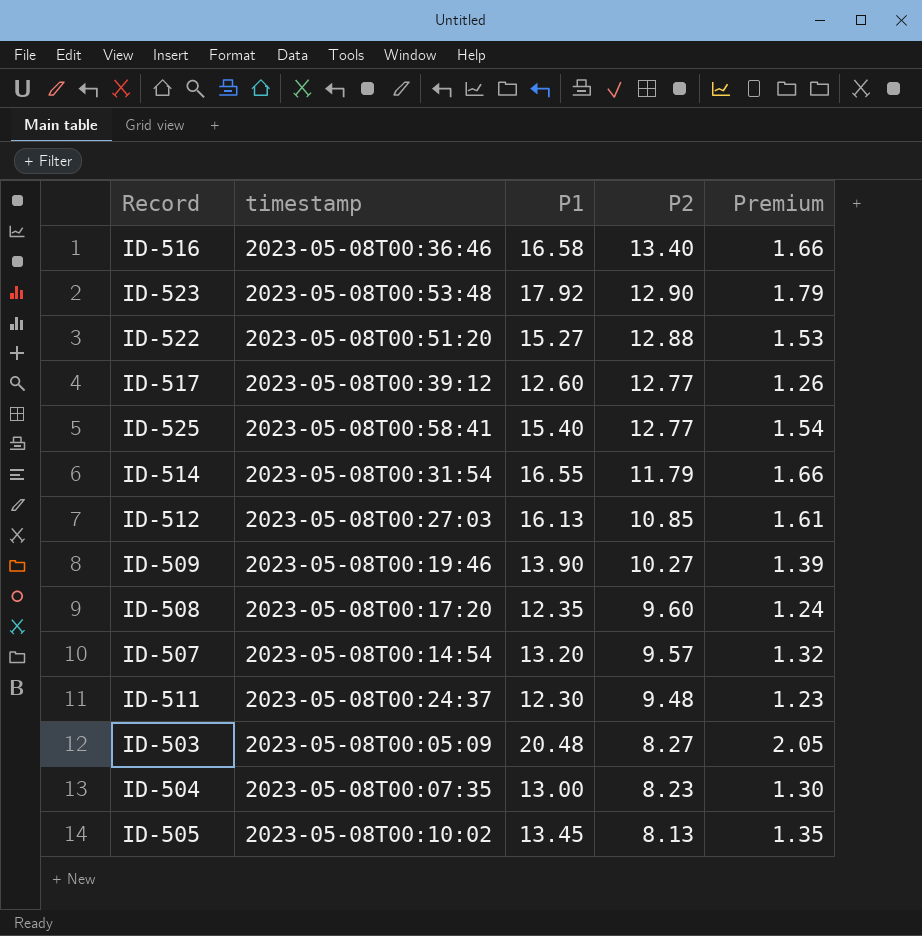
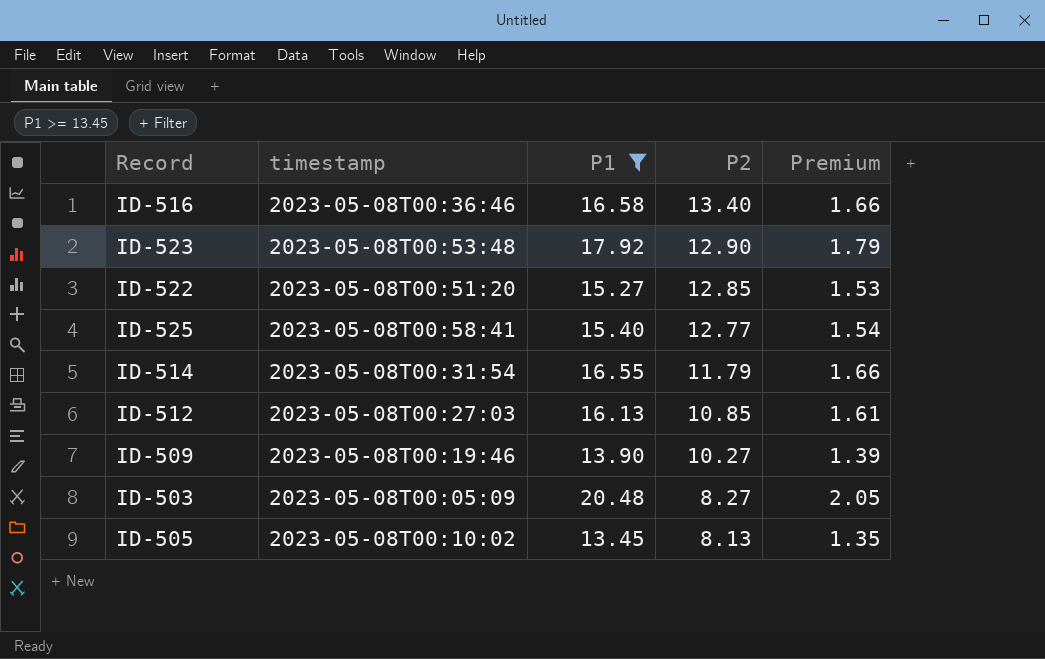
filter: none -> P1 >= 13.45
ID-522 | P2: 12.88 -> 12.85

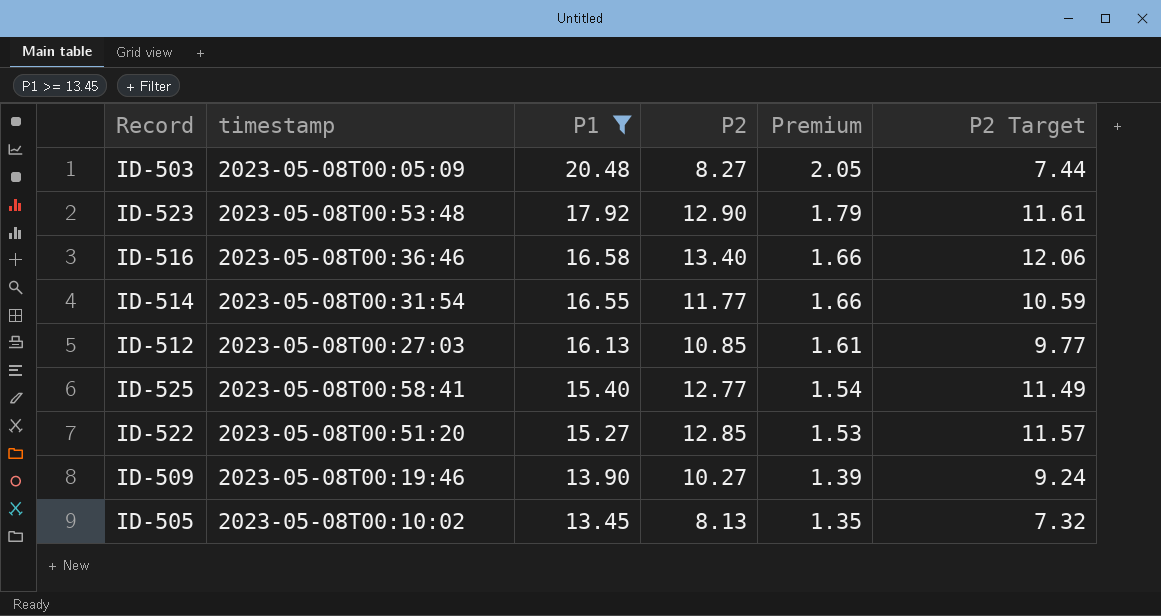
row order: P2 descending -> P1 descending
column P2 Target | formula: none -> [P2] * 0.9
ID-514 | P2: 11.79 -> 11.77

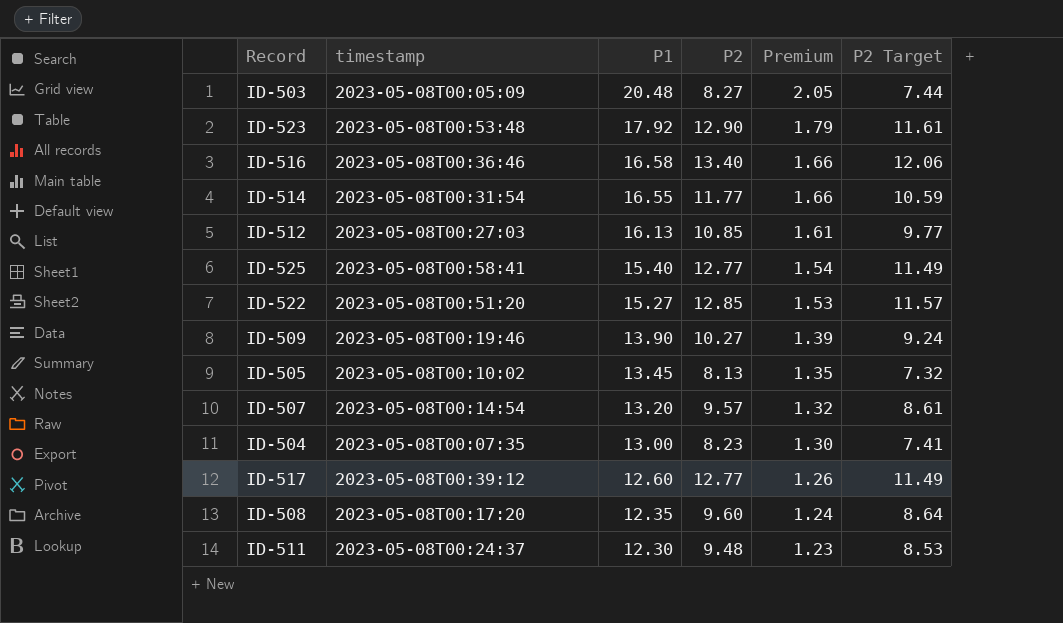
filter: P1 >= 13.45 -> none

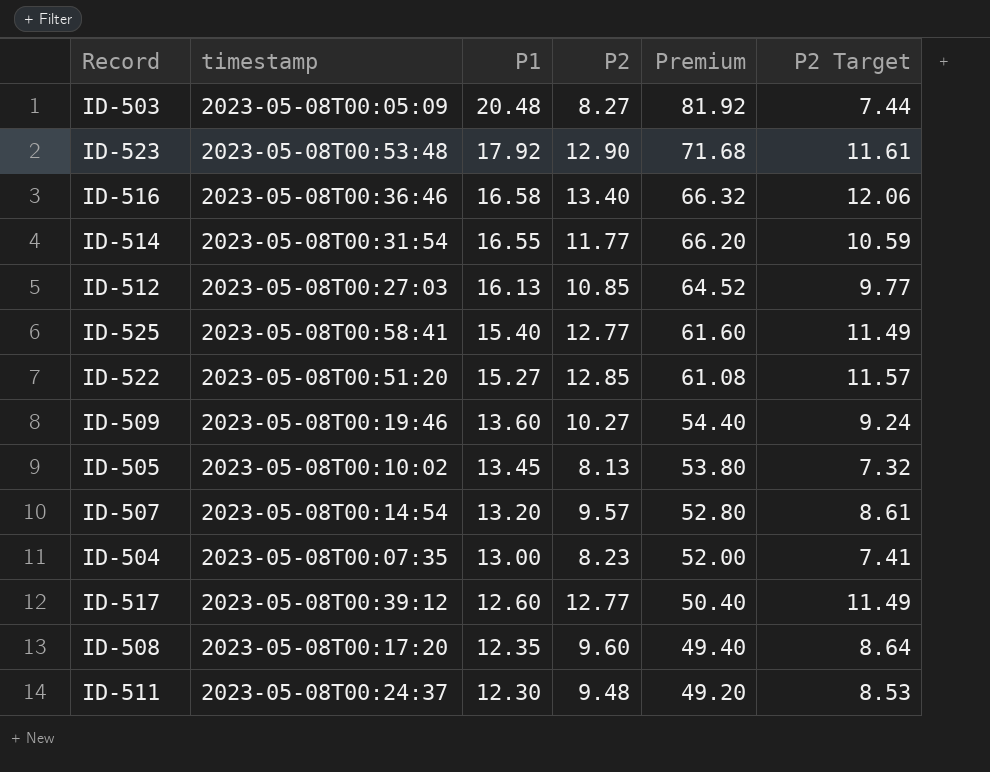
column Premium | formula: [P1] * 0.1 -> [P1] * 4
ID-509 | P1: 13.90 -> 13.60

